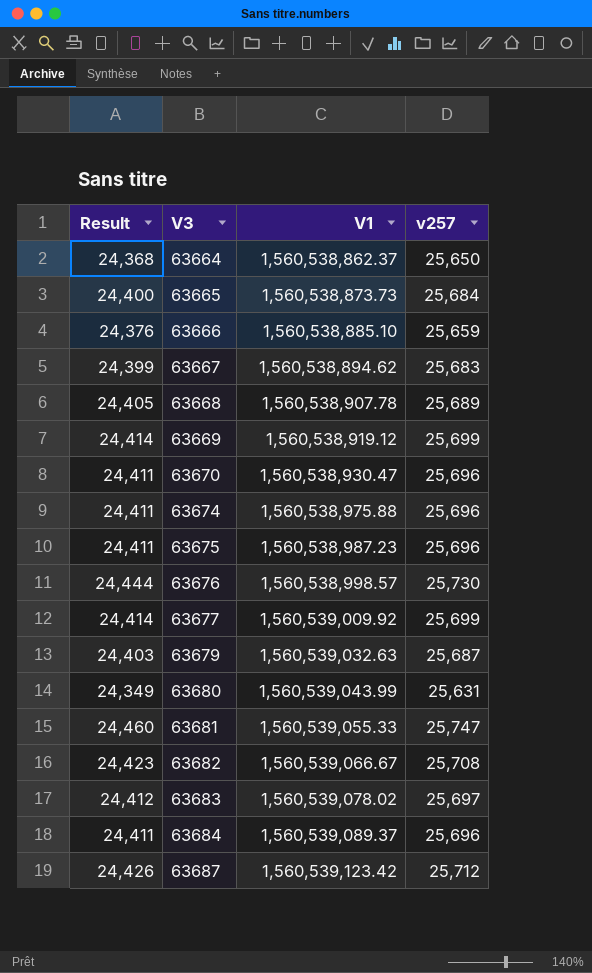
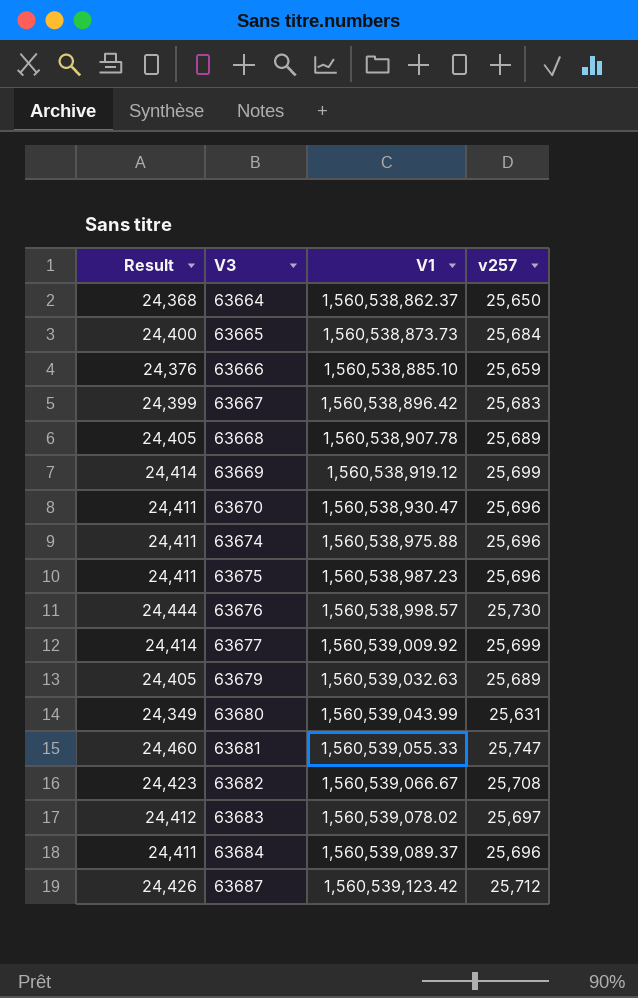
63667 | V1: 1,560,538,894.62 -> 1,560,538,896.42
63679 | Result: 24,403 -> 24,405
63679 | v257: 25,687 -> 25,689

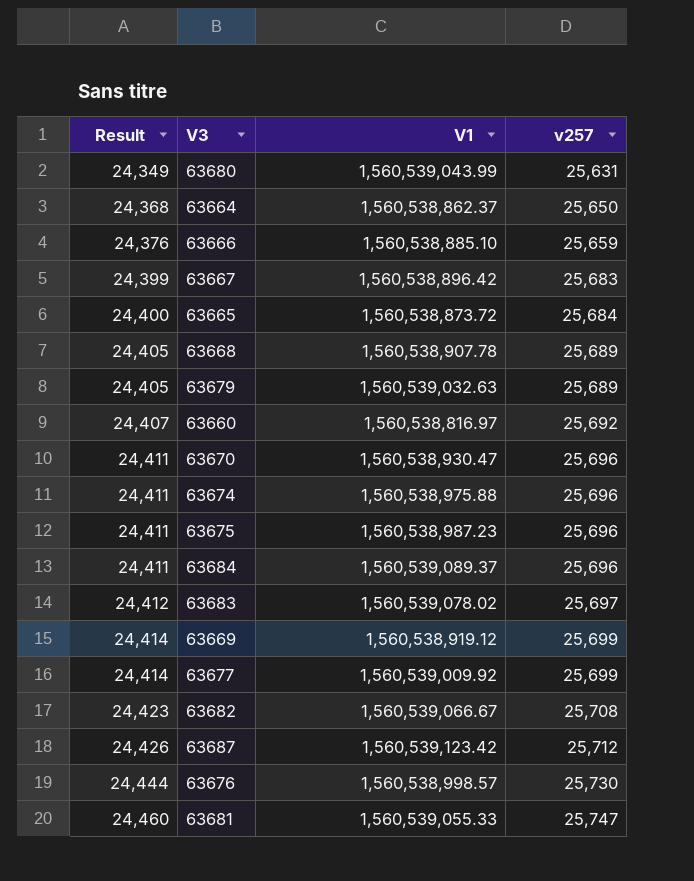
row order: V3 ascending -> Result ascending
63665 | V1: 1,560,538,873.73 -> 1,560,538,873.72
row 63660: none -> 24,407 | 1,560,538,816.97 | 25,692

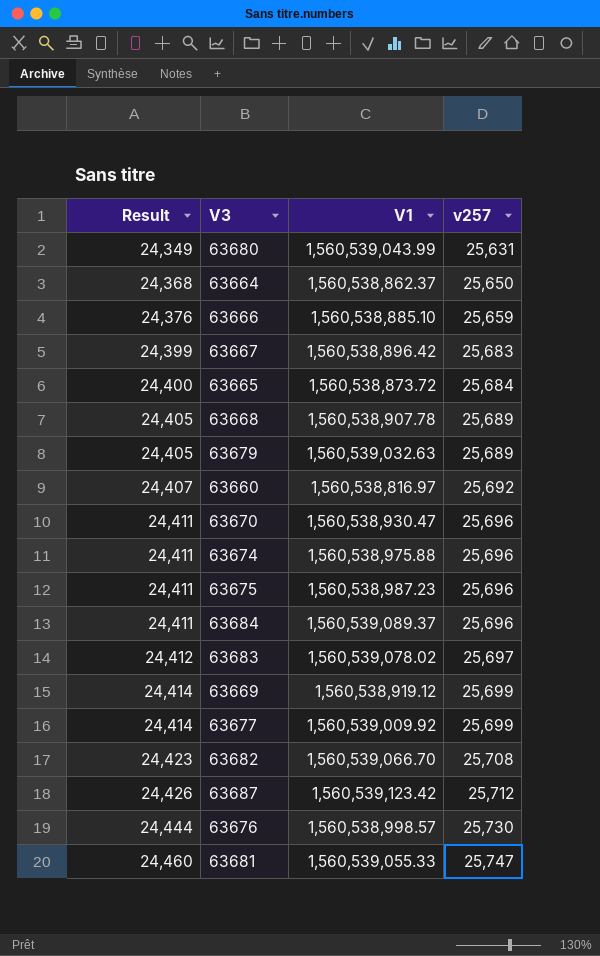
63682 | V1: 1,560,539,066.67 -> 1,560,539,066.70

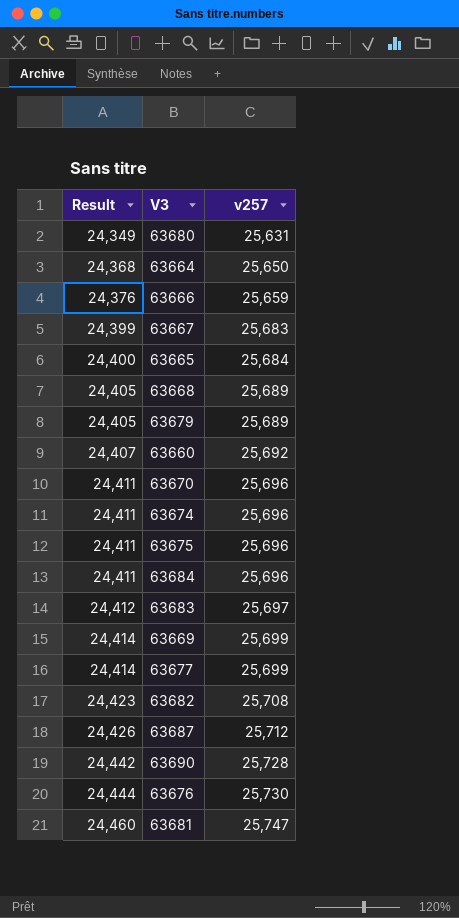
column V1 | position: 3 -> none
row 63690: none -> 24,442 | 25,728

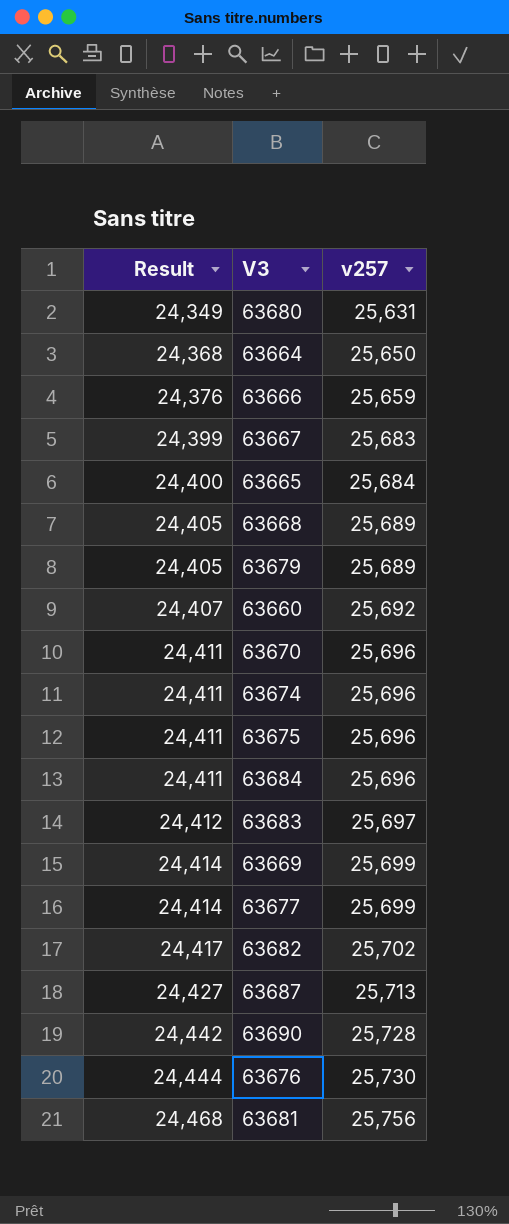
63682 | Result: 24,423 -> 24,417
63682 | v257: 25,708 -> 25,702
63687 | Result: 24,426 -> 24,427
63687 | v257: 25,712 -> 25,713
63681 | Result: 24,460 -> 24,468
63681 | v257: 25,747 -> 25,756

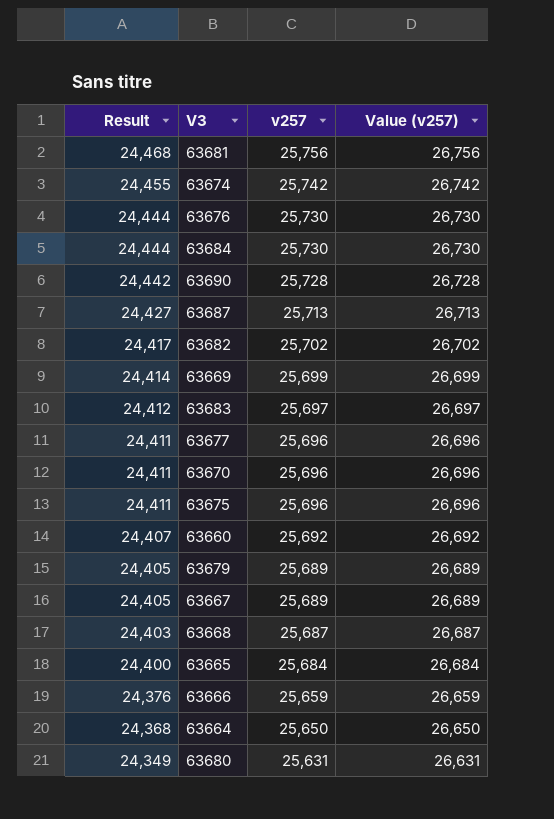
row order: Result ascending -> Result descending
column Value (v257) | formula: none -> [v257] + 1000
63674 | Result: 24,411 -> 24,455
63674 | v257: 25,696 -> 25,742
63684 | Result: 24,411 -> 24,444
63684 | v257: 25,696 -> 25,730
63677 | Result: 24,414 -> 24,411
63677 | v257: 25,699 -> 25,696
63667 | Result: 24,399 -> 24,405
63667 | v257: 25,683 -> 25,689
63668 | Result: 24,405 -> 24,403
63668 | v257: 25,689 -> 25,687

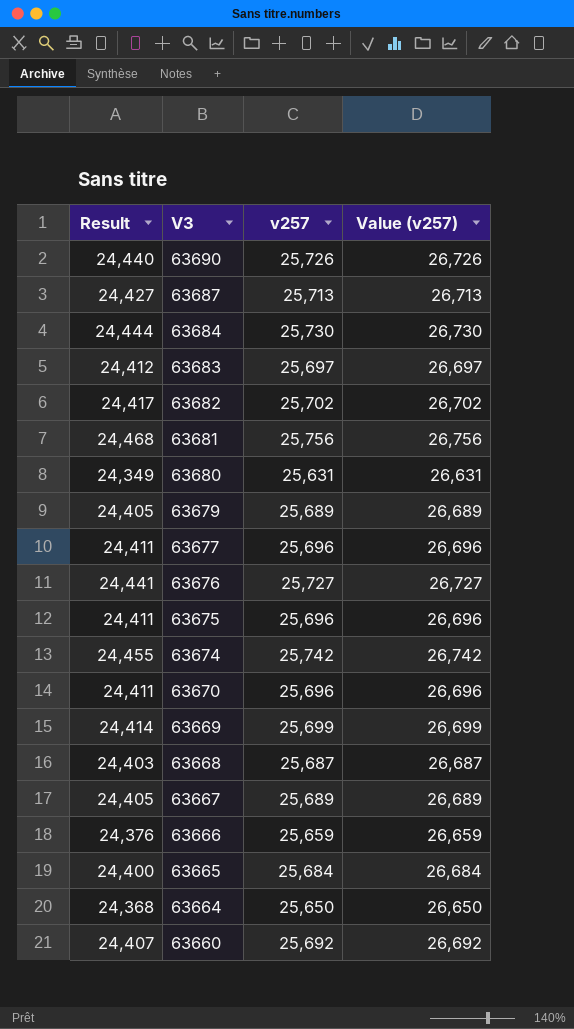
row order: Result descending -> V3 descending
63690 | Result: 24,442 -> 24,440
63690 | v257: 25,728 -> 25,726
63690 | Value (v257): 26,728 -> 26,726
63676 | Result: 24,444 -> 24,441
63676 | v257: 25,730 -> 25,727
63676 | Value (v257): 26,730 -> 26,727

